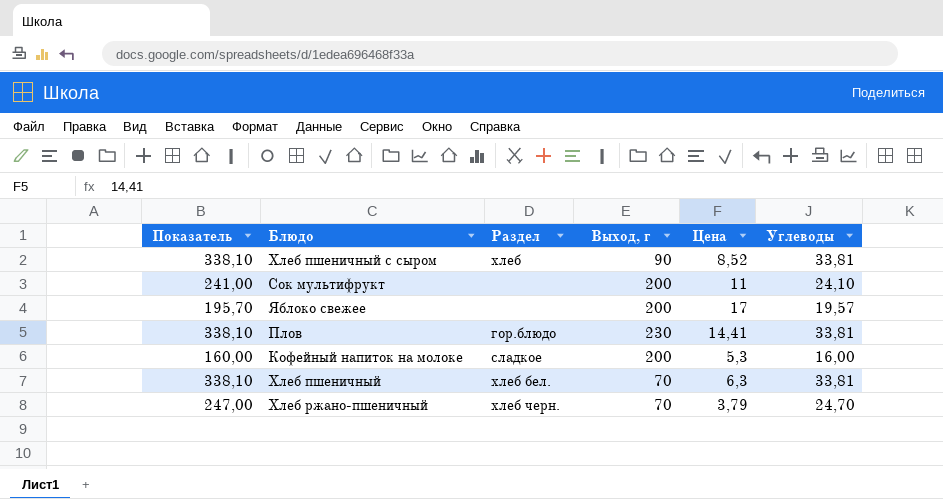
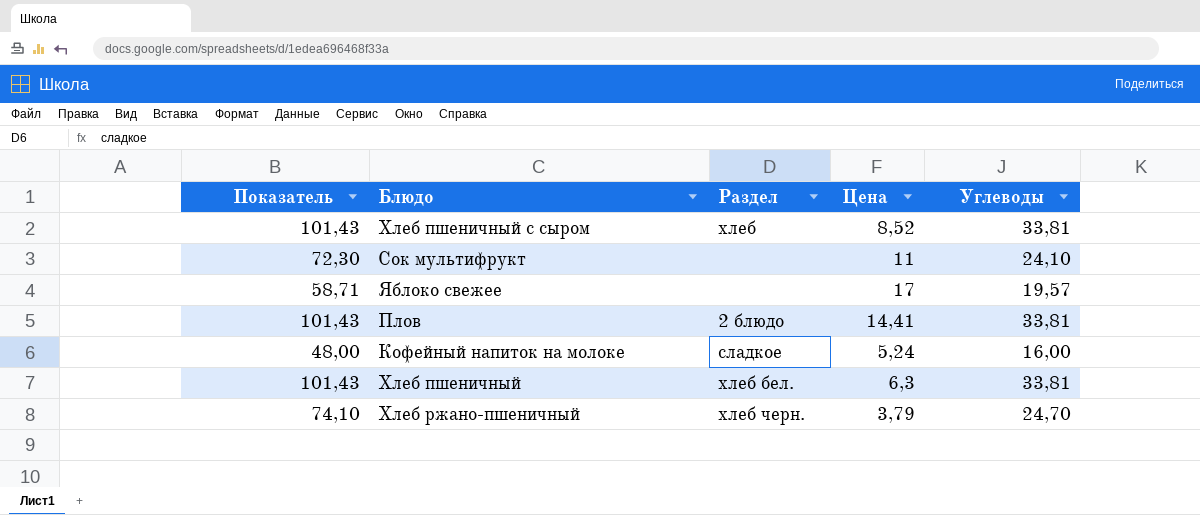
column Выход, г | position: 4 -> none
column Показатель | formula: [Углеводы] * 10 -> [Углеводы] * 3
Плов | Раздел: гор.блюдо -> 2 блюдо
Кофейный напиток на молоке | Цена: 5,3 -> 5,24

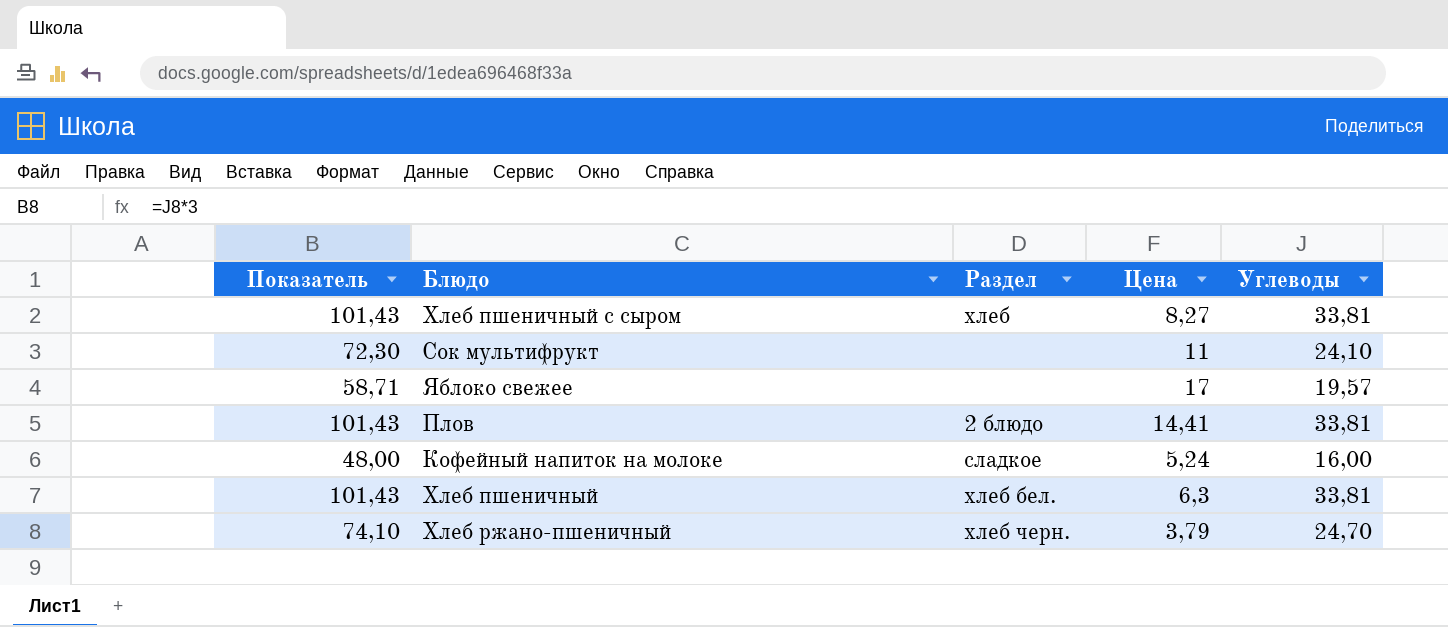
Хлеб пшеничный с сыром | Цена: 8,52 -> 8,27

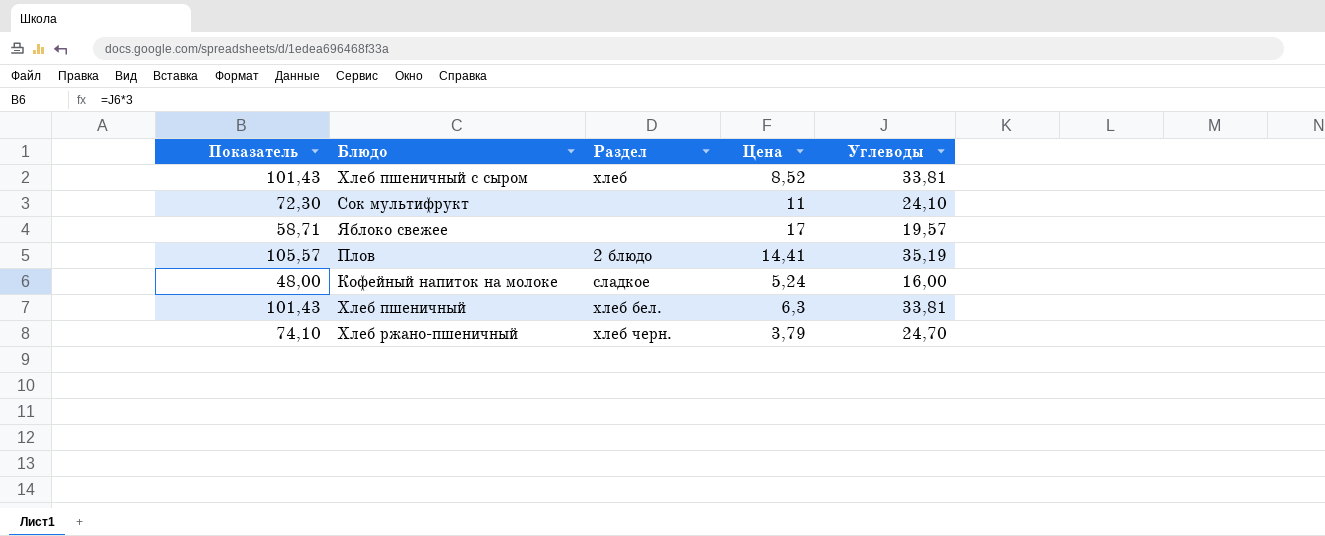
Хлеб пшеничный с сыром | Цена: 8,27 -> 8,52
Плов | Показатель: 101,43 -> 105,57
Плов | Углеводы: 33,81 -> 35,19

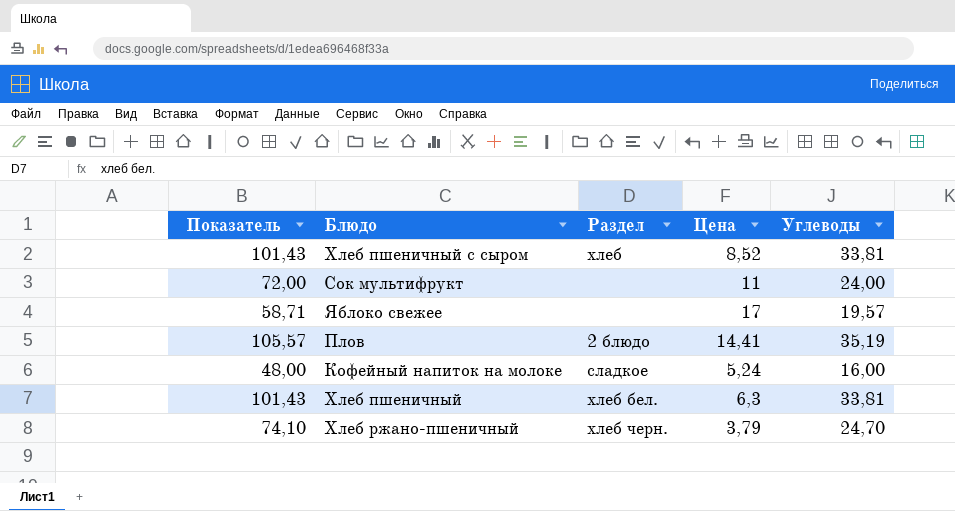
Сок мультифрукт | Показатель: 72,30 -> 72,00
Сок мультифрукт | Углеводы: 24,10 -> 24,00

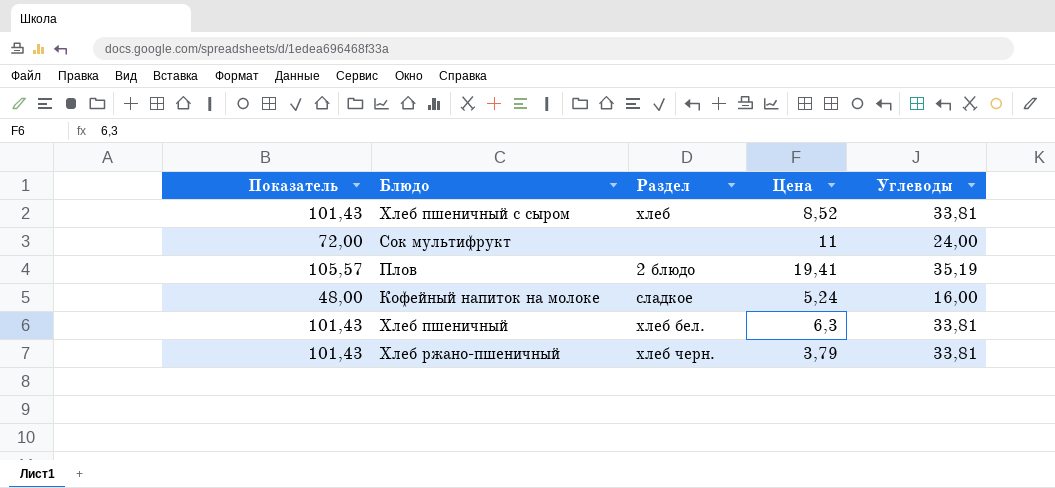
row Яблоко свежее: 58,71 | none | 17 | 19,57 -> none
Плов | Цена: 14,41 -> 19,41
Хлеб ржано-пшеничный | Показатель: 74,10 -> 101,43
Хлеб ржано-пшеничный | Углеводы: 24,70 -> 33,81

